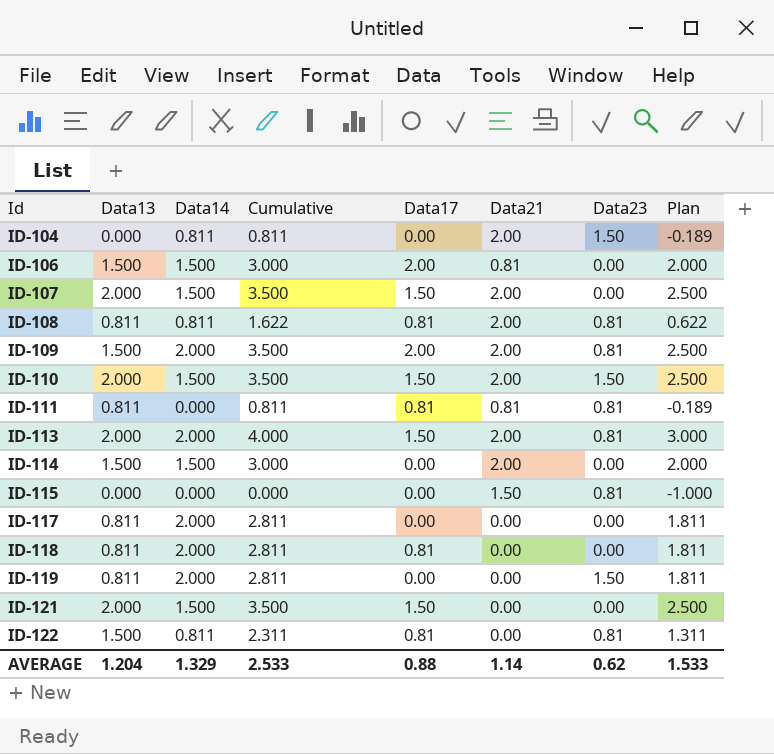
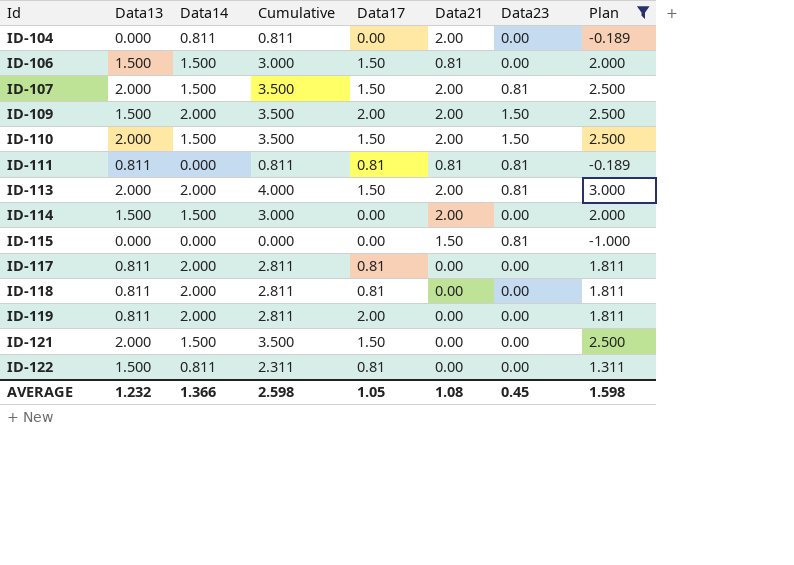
filter: none -> Plan != 0.622
ID-104 | Data23: 1.50 -> 0.00
ID-106 | Data17: 2.00 -> 1.50
ID-107 | Data23: 0.00 -> 0.81
ID-109 | Data23: 0.81 -> 1.50
ID-117 | Data17: 0.00 -> 0.81
ID-119 | Data17: 0.00 -> 2.00
ID-119 | Data23: 1.50 -> 0.00
ID-122 | Data23: 0.81 -> 0.00
AVERAGE | Data13: 1.204 -> 1.232
AVERAGE | Data14: 1.329 -> 1.366
AVERAGE | Cumulative: 2.533 -> 2.598
AVERAGE | Data17: 0.88 -> 1.05
AVERAGE | Data21: 1.14 -> 1.08
AVERAGE | Data23: 0.62 -> 0.45
AVERAGE | Plan: 1.533 -> 1.598

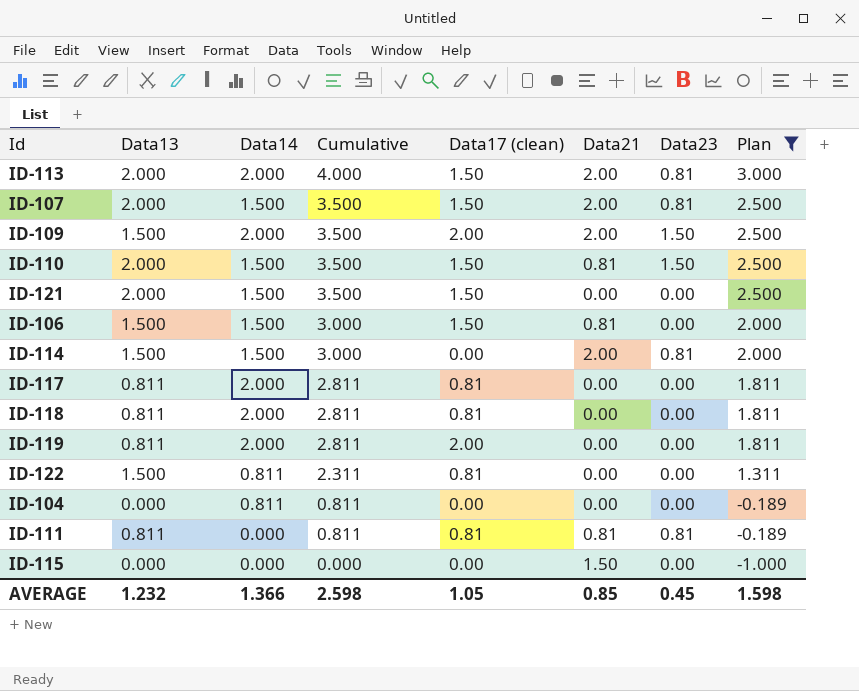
row order: Id ascending -> Cumulative descending
column name: Data17 -> Data17 (clean)
ID-110 | Data21: 2.00 -> 0.81
ID-114 | Data23: 0.00 -> 0.81
ID-104 | Data21: 2.00 -> 0.00
ID-115 | Data23: 0.81 -> 0.00
AVERAGE | Data21: 1.08 -> 0.85

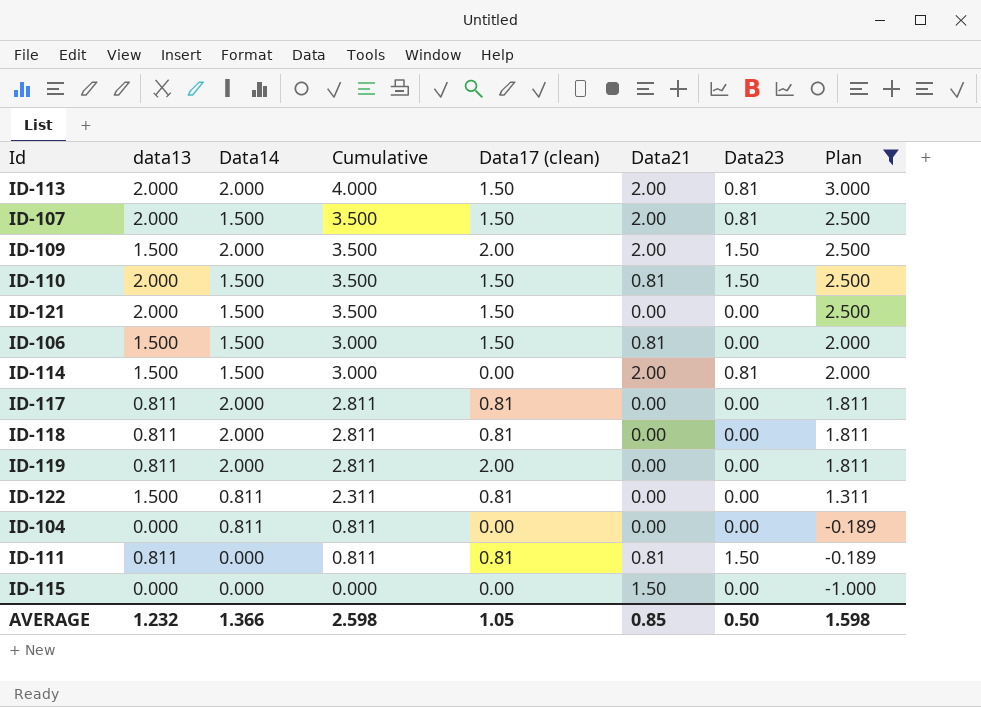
column name: Data13 -> data13
ID-111 | Data23: 0.81 -> 1.50
AVERAGE | Data23: 0.45 -> 0.50

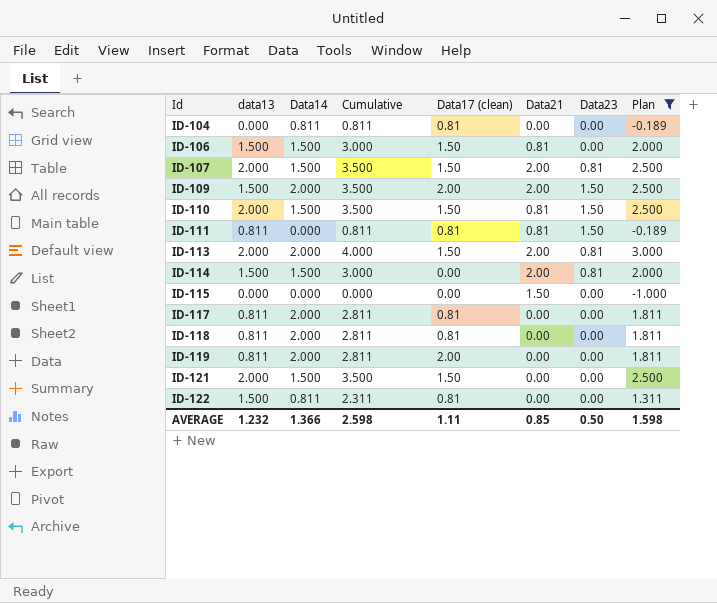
row order: Cumulative descending -> Id ascending
ID-104 | Data17 (clean): 0.00 -> 0.81
AVERAGE | Data17 (clean): 1.05 -> 1.11

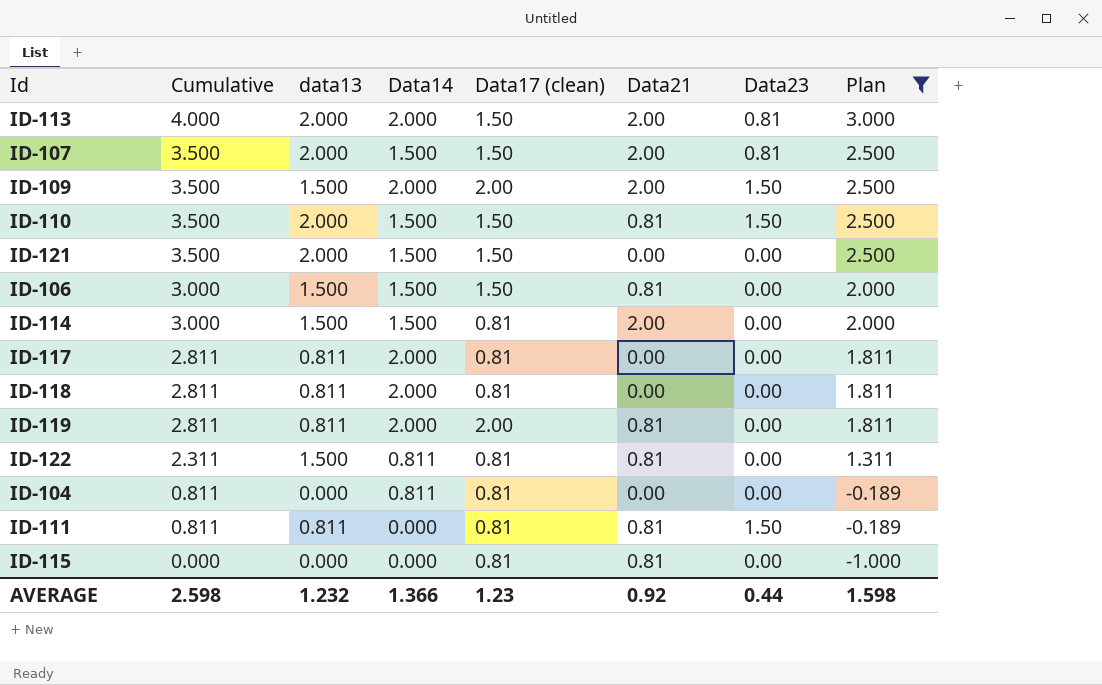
row order: Id ascending -> Cumulative descending
column Cumulative | position: 4 -> 2
ID-114 | Data17 (clean): 0.00 -> 0.81
ID-114 | Data23: 0.81 -> 0.00
ID-119 | Data21: 0.00 -> 0.81
ID-122 | Data21: 0.00 -> 0.81
ID-115 | Data17 (clean): 0.00 -> 0.81
ID-115 | Data21: 1.50 -> 0.81
AVERAGE | Data17 (clean): 1.11 -> 1.23
AVERAGE | Data21: 0.85 -> 0.92
AVERAGE | Data23: 0.50 -> 0.44

